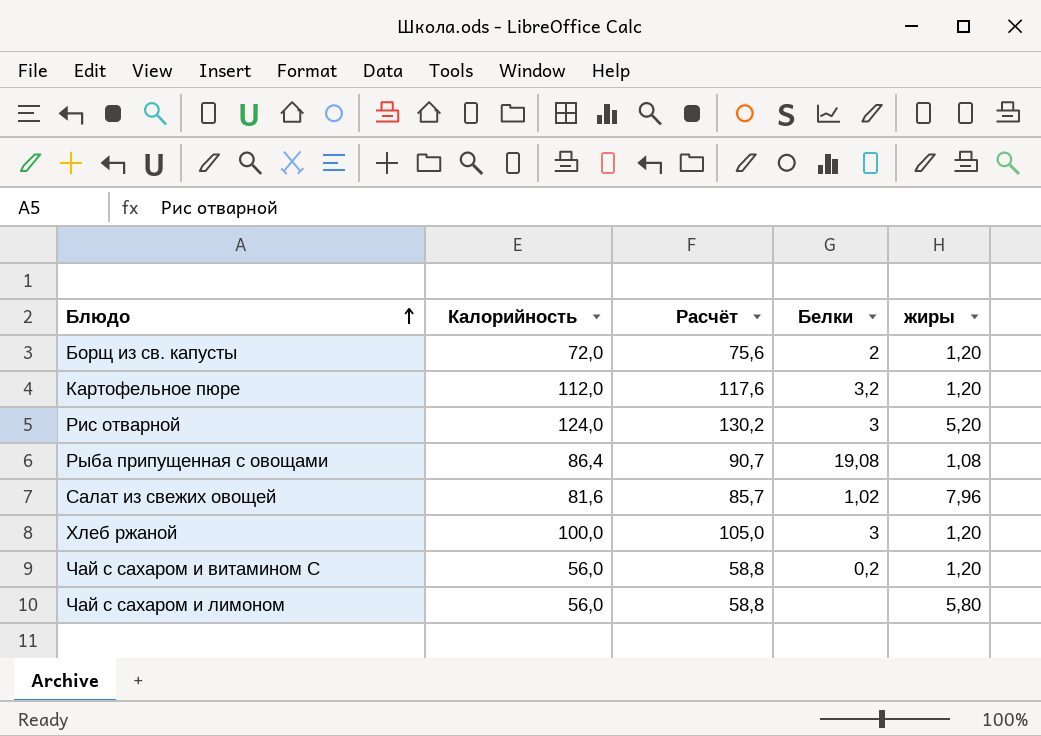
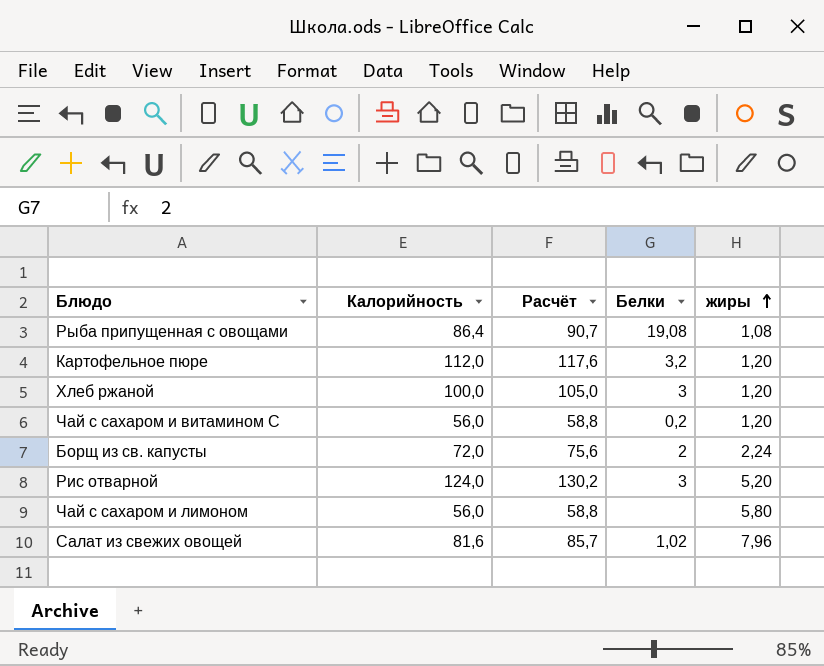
row order: Блюдо ascending -> жиры ascending
Борщ из св. капусты | жиры: 1,20 -> 2,24

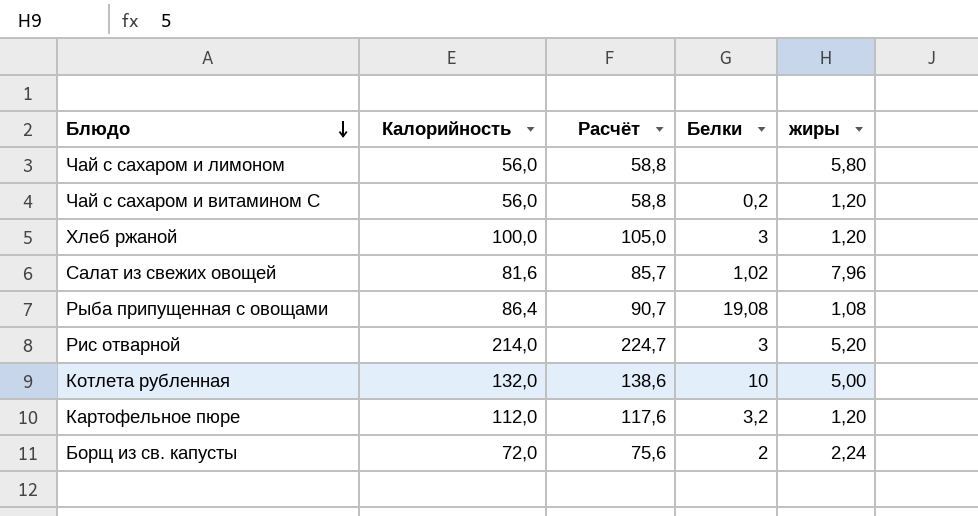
row order: жиры ascending -> Блюдо descending
Рис отварной | Калорийность: 124,0 -> 214,0
Рис отварной | Расчёт: 130,2 -> 224,7
row Котлета рубленная: none -> 132,0 | 138,6 | 10 | 5,00

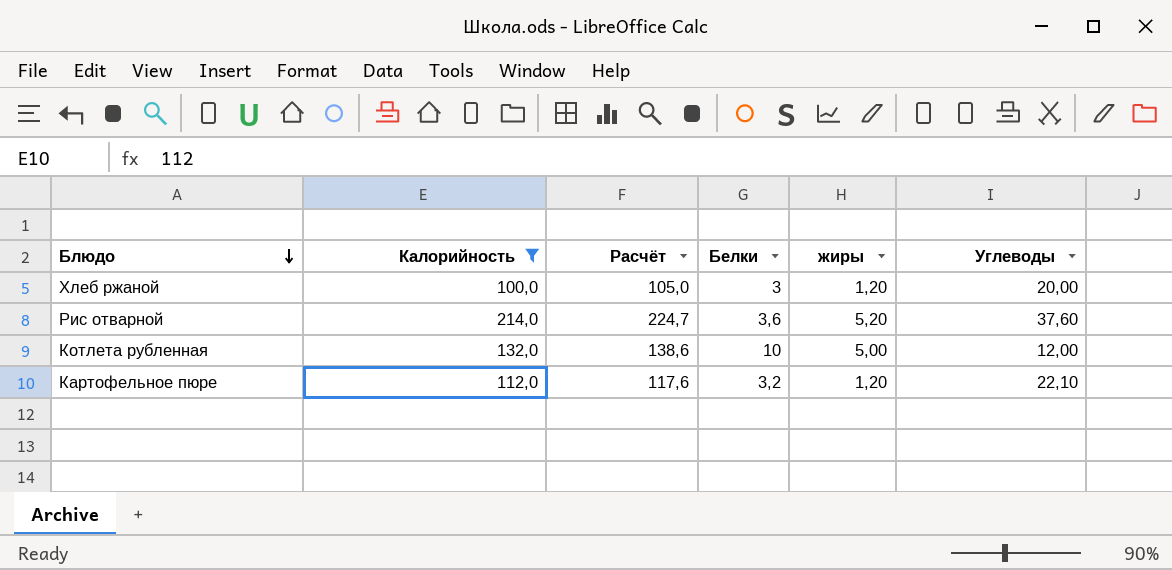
filter: none -> Калорийность >= 100,0
column Углеводы | position: none -> 6
Рис отварной | Белки: 3 -> 3,6

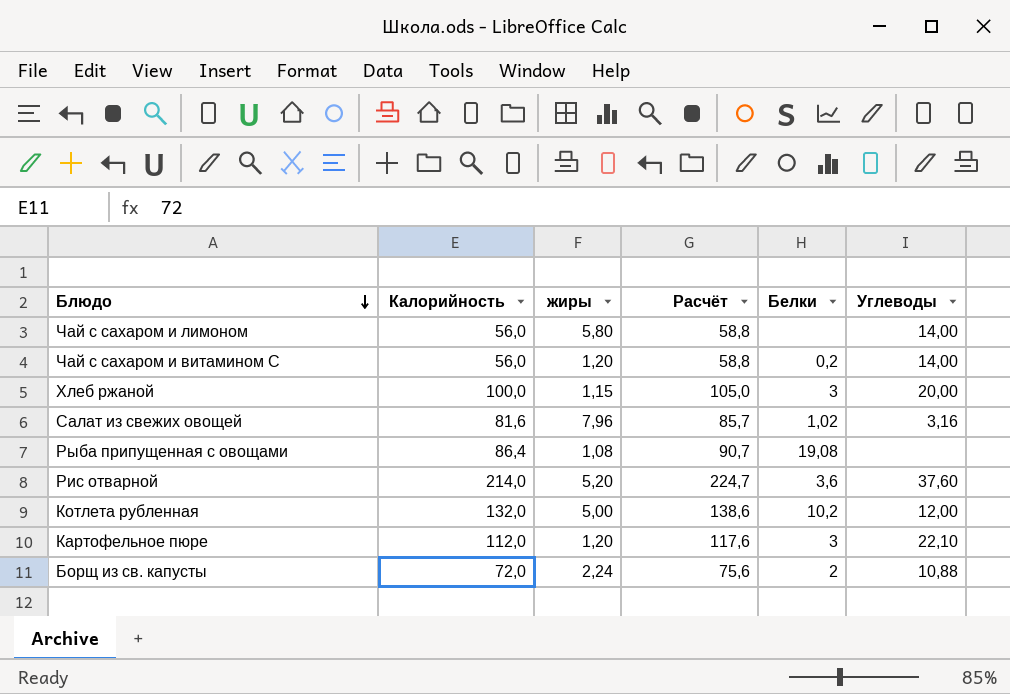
filter: Калорийность >= 100,0 -> none
column жиры | position: 5 -> 3
Хлеб ржаной | жиры: 1,20 -> 1,15
Котлета рубленная | Белки: 10 -> 10,2
Картофельное пюре | Белки: 3,2 -> 3

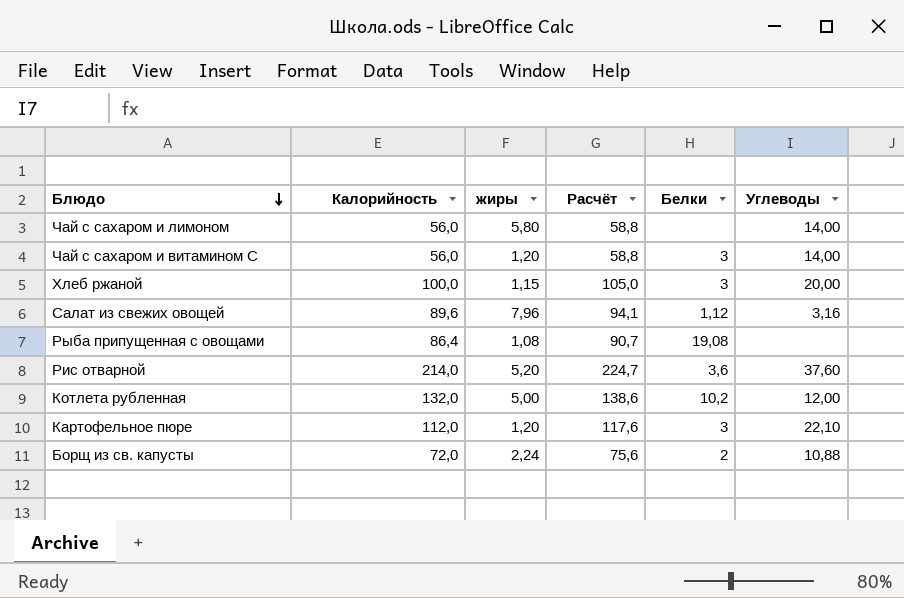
Чай с сахаром и витамином С | Белки: 0,2 -> 3
Салат из свежих овощей | Калорийность: 81,6 -> 89,6
Салат из свежих овощей | Расчёт: 85,7 -> 94,1
Салат из свежих овощей | Белки: 1,02 -> 1,12

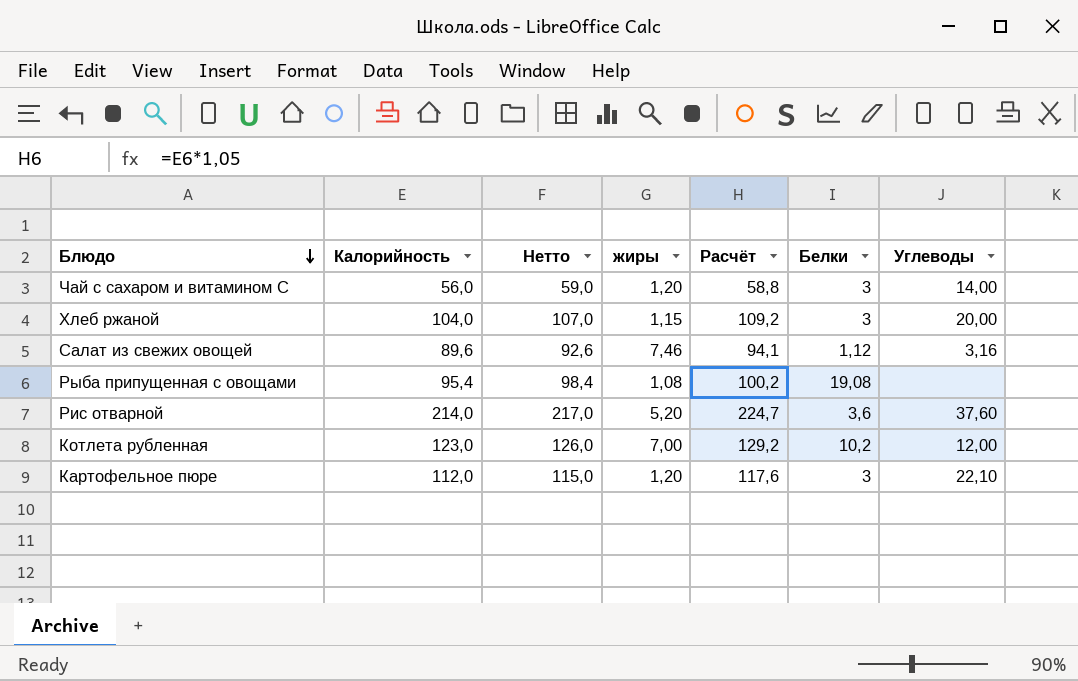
column Нетто | formula: none -> [Калорийность] + 3
row Чай с сахаром и лимоном: 56,0 | 5,80 | 58,8 | none | 14,00 -> none
row Борщ из св. капусты: 72,0 | 2,24 | 75,6 | 2 | 10,88 -> none
Хлеб ржаной | Калорийность: 100,0 -> 104,0
Хлеб ржаной | Расчёт: 105,0 -> 109,2
Салат из свежих овощей | жиры: 7,96 -> 7,46
Рыба припущенная с овощами | Калорийность: 86,4 -> 95,4
Рыба припущенная с овощами | Расчёт: 90,7 -> 100,2
Котлета рубленная | Калорийность: 132,0 -> 123,0
Котлета рубленная | жиры: 5,00 -> 7,00
Котлета рубленная | Расчёт: 138,6 -> 129,2

